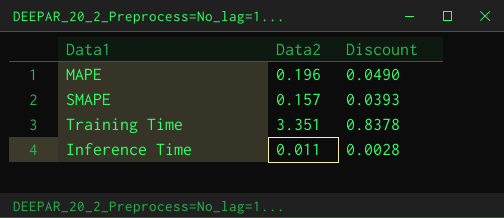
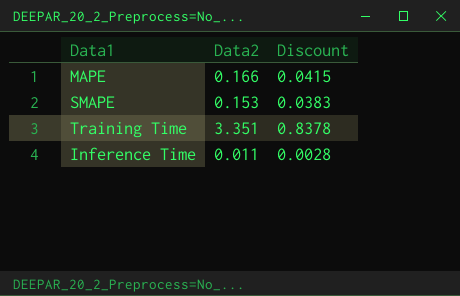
MAPE | Data2: 0.196 -> 0.166
MAPE | Discount: 0.0490 -> 0.0415
SMAPE | Data2: 0.157 -> 0.153
SMAPE | Discount: 0.0393 -> 0.0383

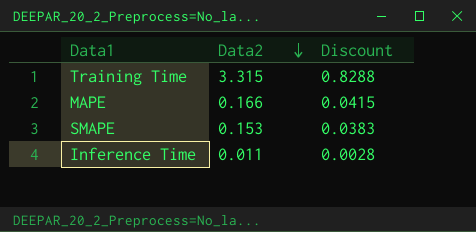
row order: none -> Data2 descending
Training Time | Data2: 3.351 -> 3.315
Training Time | Discount: 0.8378 -> 0.8288

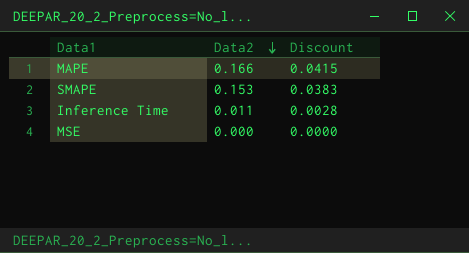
row Training Time: 3.315 | 0.8288 -> none
row MSE: none -> 0.000 | 0.0000

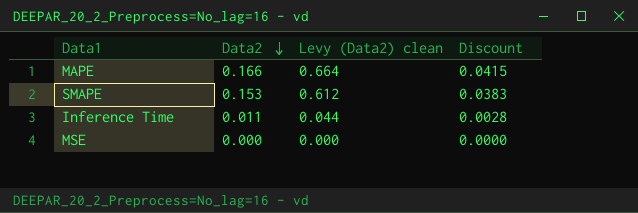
column Levy (Data2) clean | formula: none -> [Data2] * 4

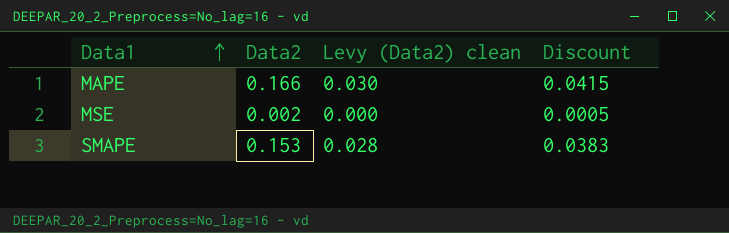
row order: Data2 descending -> Data1 ascending
column Levy (Data2) clean | formula: [Data2] * 4 -> [Data2] * 0.18
row Inference Time: 0.011 | 0.044 | 0.0028 -> none
MSE | Data2: 0.000 -> 0.002
MSE | Discount: 0.0000 -> 0.0005

